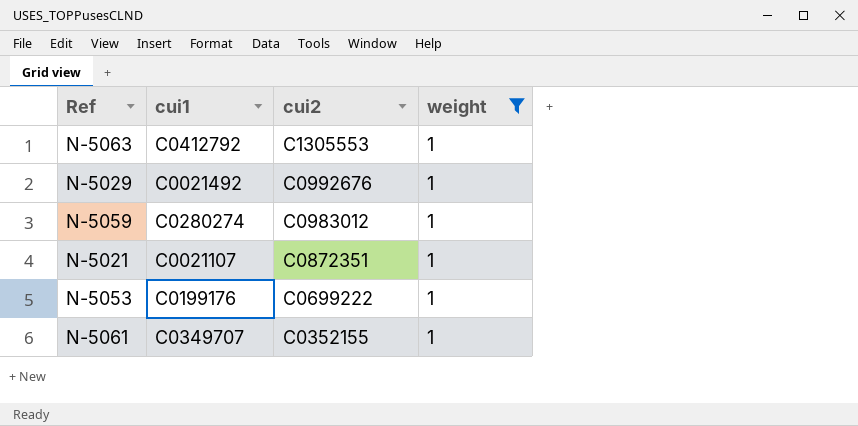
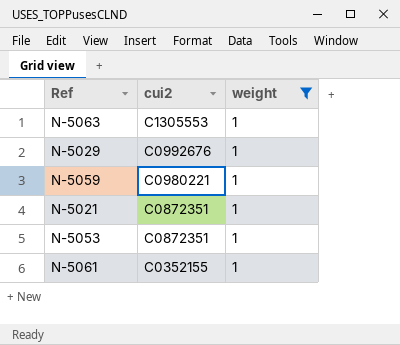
column cui1 | position: 2 -> none
N-5059 | cui2: C0983012 -> C0980221
N-5053 | cui2: C0699222 -> C0872351

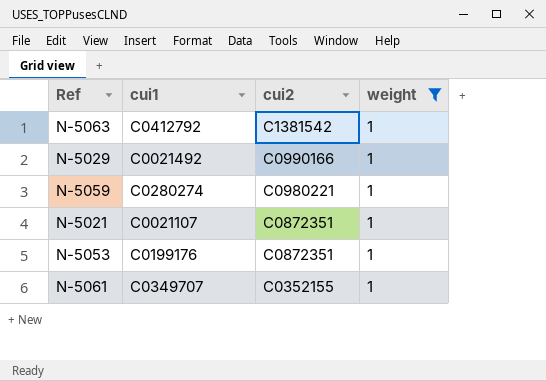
column cui1 | position: none -> 2
N-5063 | cui2: C1305553 -> C1381542
N-5029 | cui2: C0992676 -> C0990166

